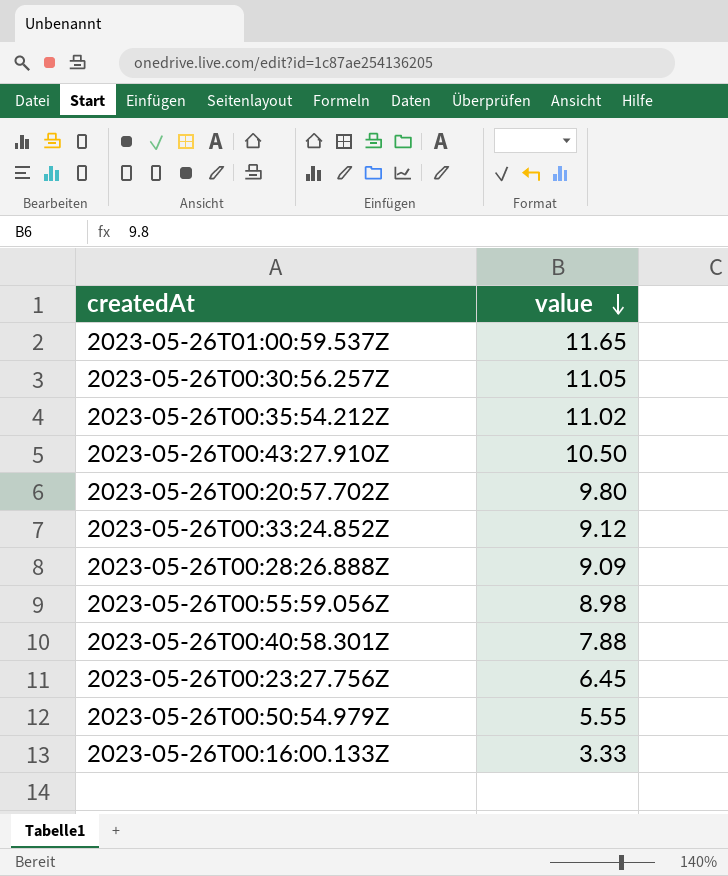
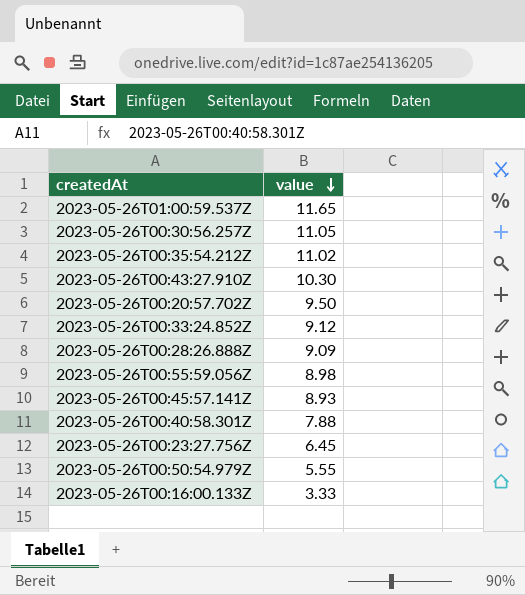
2023-05-26T00:43:27.910Z | value: 10.50 -> 10.30
2023-05-26T00:20:57.702Z | value: 9.80 -> 9.50
row 2023-05-26T00:45:57.141Z: none -> 8.93

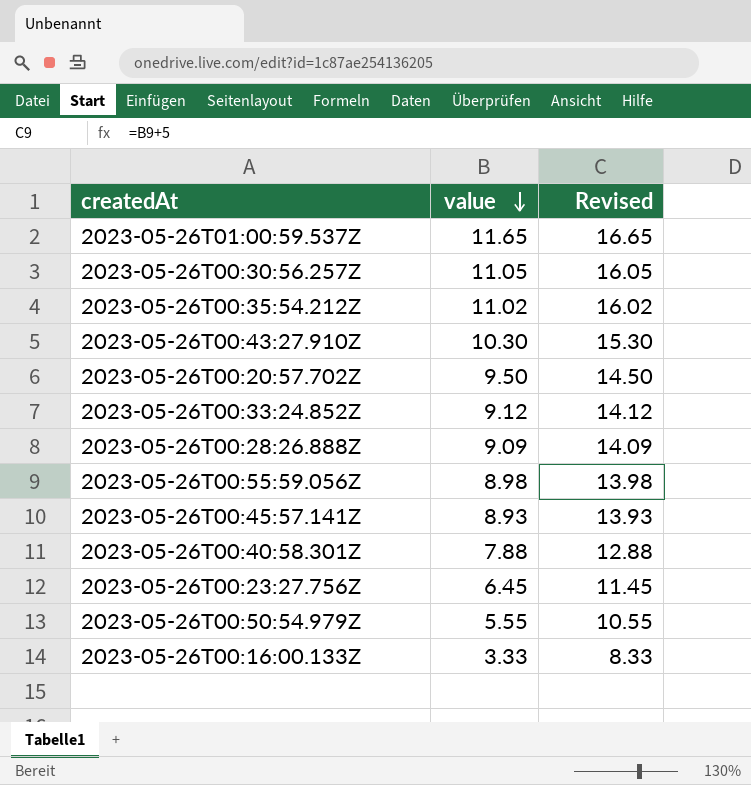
column Revised | formula: none -> [value] + 5

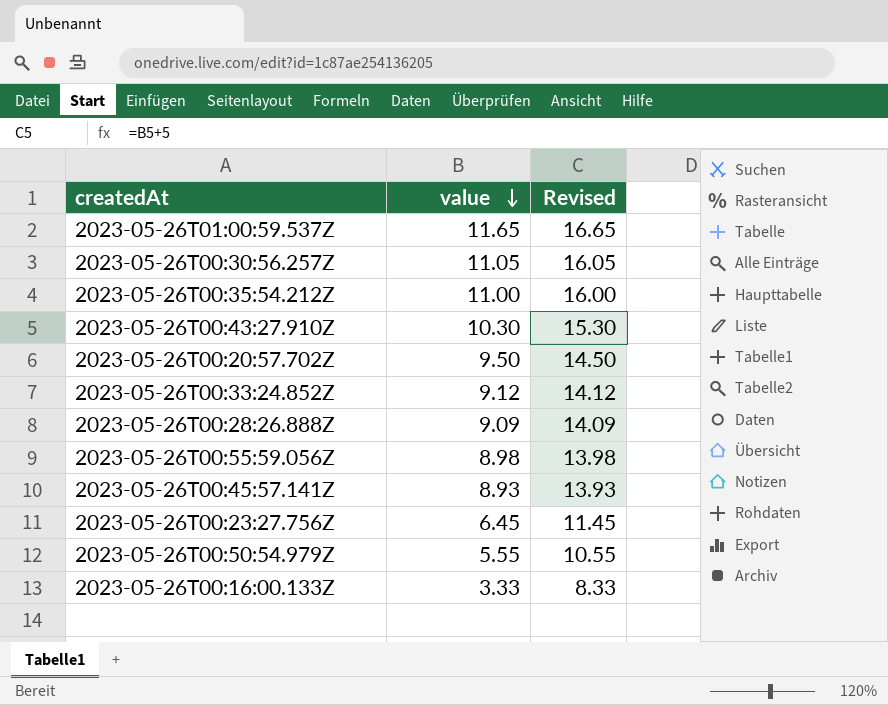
row 2023-05-26T00:40:58.301Z: 7.88 | 12.88 -> none
2023-05-26T00:35:54.212Z | value: 11.02 -> 11.00
2023-05-26T00:35:54.212Z | Revised: 16.02 -> 16.00

